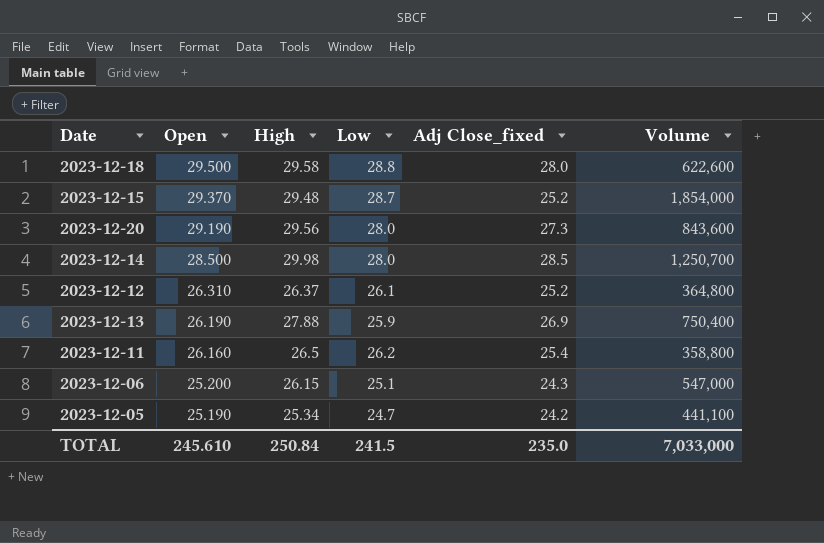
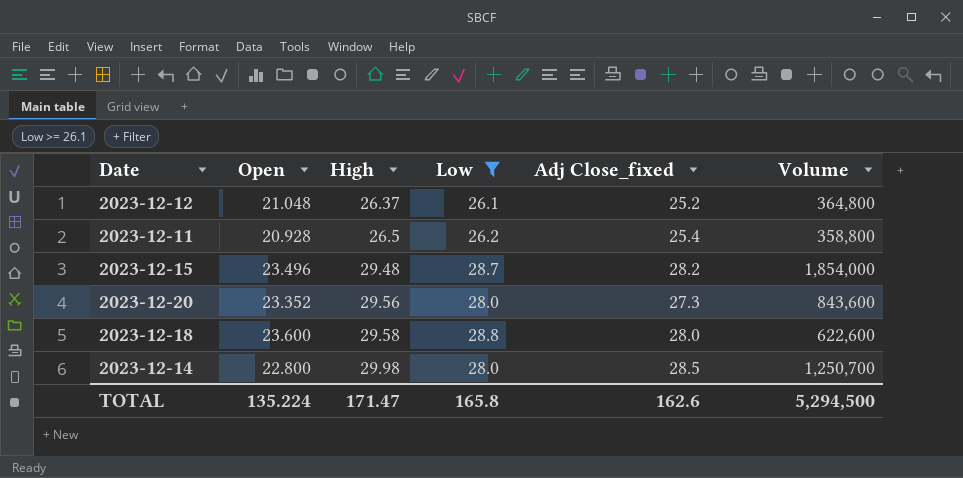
filter: none -> Low >= 26.1
row order: Open descending -> High ascending
2023-12-12 | Open: 26.310 -> 21.048
2023-12-11 | Open: 26.160 -> 20.928
2023-12-15 | Open: 29.370 -> 23.496
2023-12-15 | Adj Close_fixed: 25.2 -> 28.2
2023-12-20 | Open: 29.190 -> 23.352
2023-12-18 | Open: 29.500 -> 23.600
2023-12-14 | Open: 28.500 -> 22.800
TOTAL | Open: 245.610 -> 135.224
TOTAL | High: 250.84 -> 171.47
TOTAL | Low: 241.5 -> 165.8
TOTAL | Adj Close_fixed: 235.0 -> 162.6
TOTAL | Volume: 7,033,000 -> 5,294,500

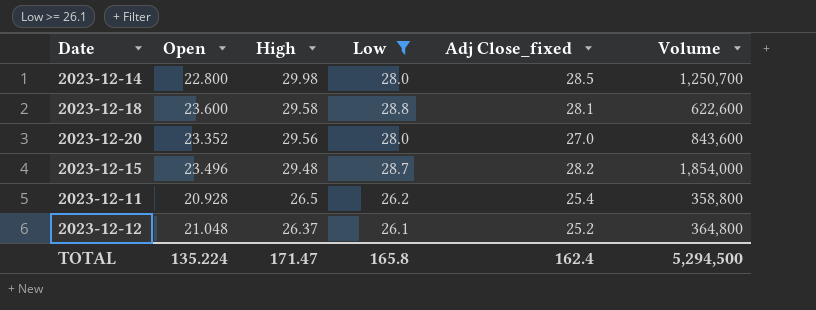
row order: High ascending -> High descending
2023-12-18 | Adj Close_fixed: 28.0 -> 28.1
2023-12-20 | Adj Close_fixed: 27.3 -> 27.0
TOTAL | Adj Close_fixed: 162.6 -> 162.4

